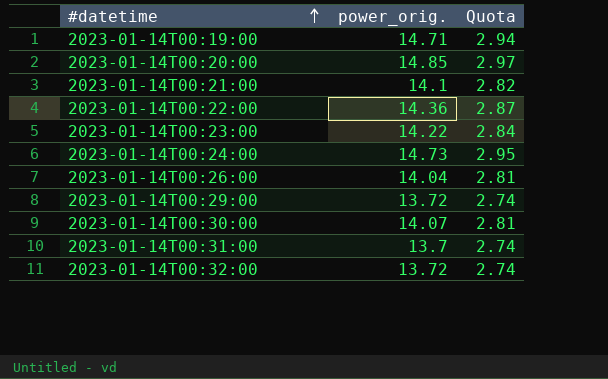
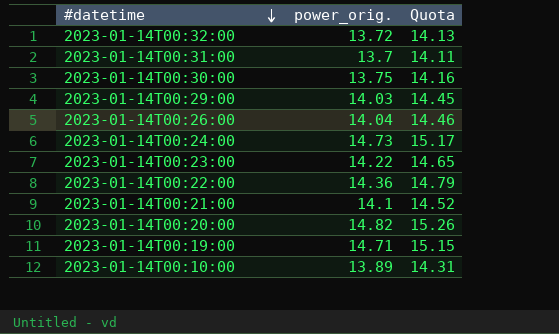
row order: #datetime ascending -> #datetime descending
column Quota | formula: [power_orig.] * 0.2 -> [power_orig.] * 1.03
2023-01-14T00:30:00 | power_orig.: 14.07 -> 13.75
2023-01-14T00:29:00 | power_orig.: 13.72 -> 14.03
2023-01-14T00:20:00 | power_orig.: 14.85 -> 14.82
row 2023-01-14T00:10:00: none -> 13.89 | 14.31

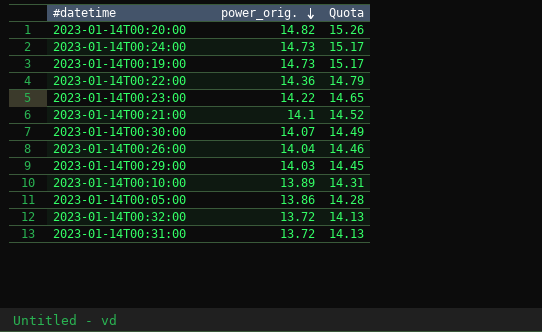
row order: #datetime descending -> power_orig. descending
2023-01-14T00:19:00 | power_orig.: 14.71 -> 14.73
2023-01-14T00:19:00 | Quota: 15.15 -> 15.17
2023-01-14T00:30:00 | power_orig.: 13.75 -> 14.07
2023-01-14T00:30:00 | Quota: 14.16 -> 14.49
row 2023-01-14T00:05:00: none -> 13.86 | 14.28
2023-01-14T00:31:00 | power_orig.: 13.7 -> 13.72
2023-01-14T00:31:00 | Quota: 14.11 -> 14.13

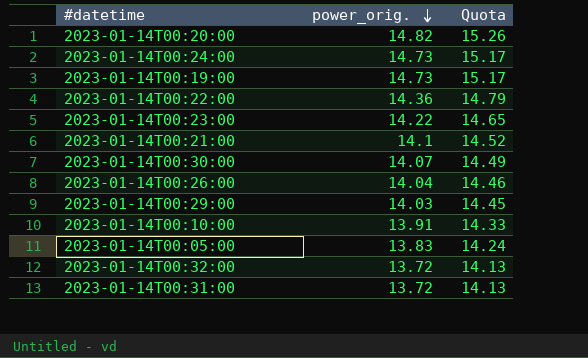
2023-01-14T00:10:00 | power_orig.: 13.89 -> 13.91
2023-01-14T00:10:00 | Quota: 14.31 -> 14.33
2023-01-14T00:05:00 | power_orig.: 13.86 -> 13.83
2023-01-14T00:05:00 | Quota: 14.28 -> 14.24

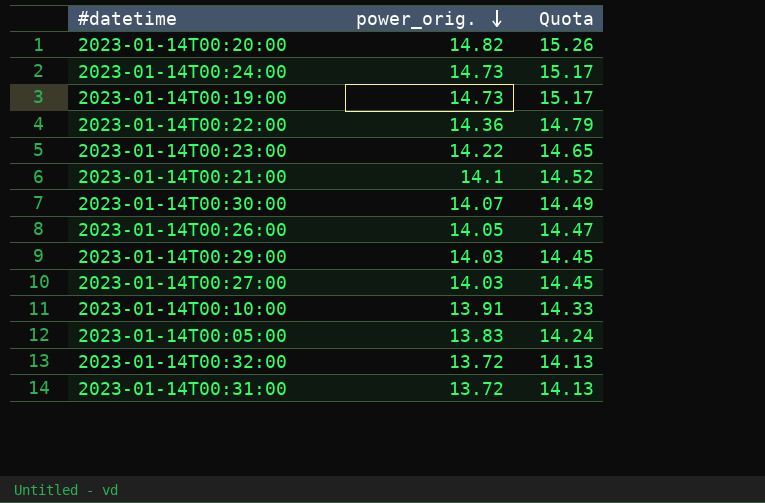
2023-01-14T00:26:00 | power_orig.: 14.04 -> 14.05
2023-01-14T00:26:00 | Quota: 14.46 -> 14.47
row 2023-01-14T00:27:00: none -> 14.03 | 14.45

